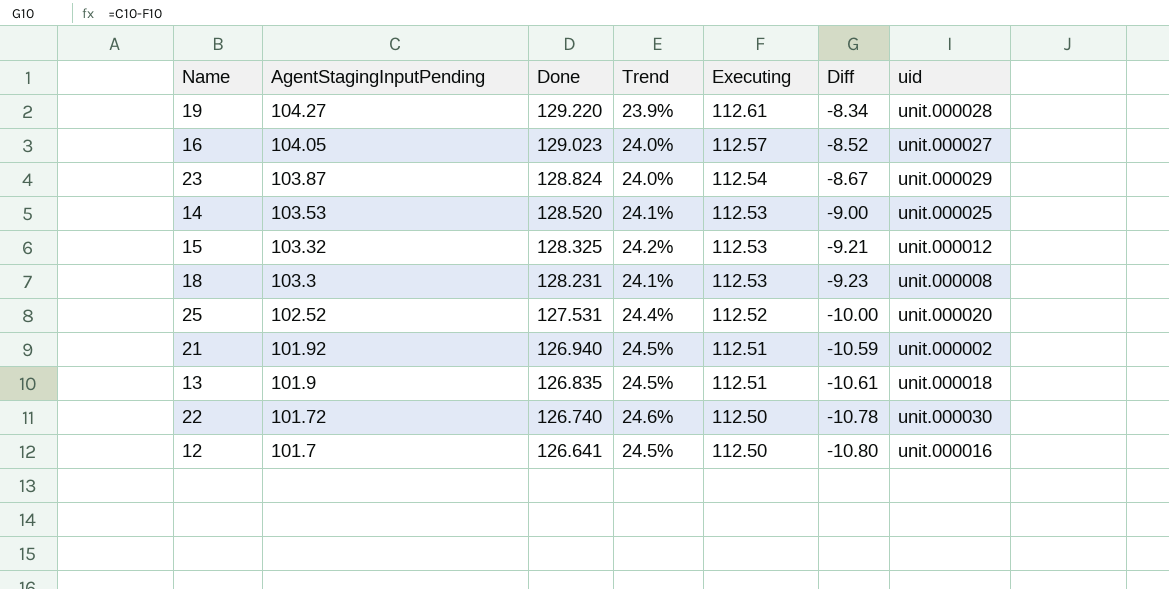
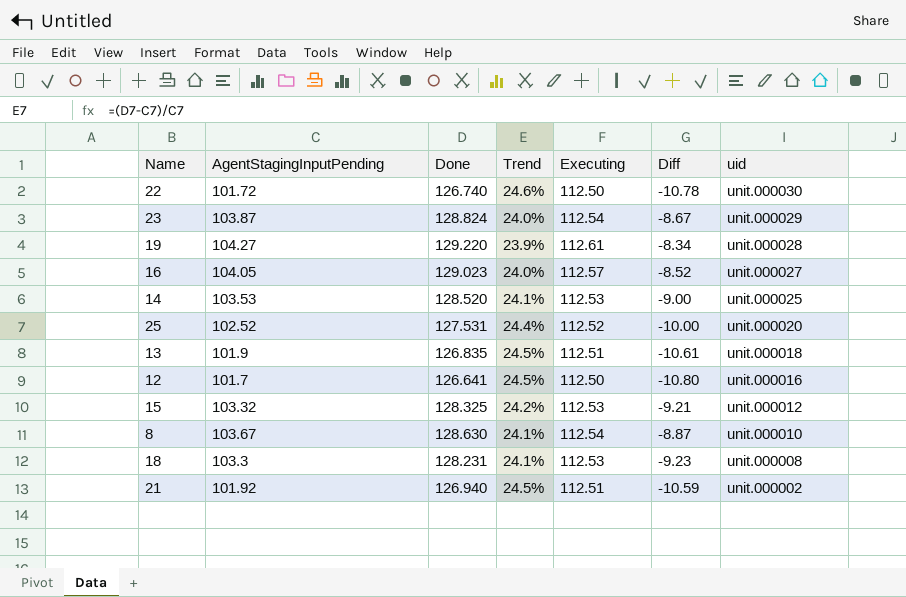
row order: AgentStagingInputPending descending -> uid descending
row 8: none -> 103.67 | 128.630 | 24.1% | 112.54 | -8.87 | unit.000010

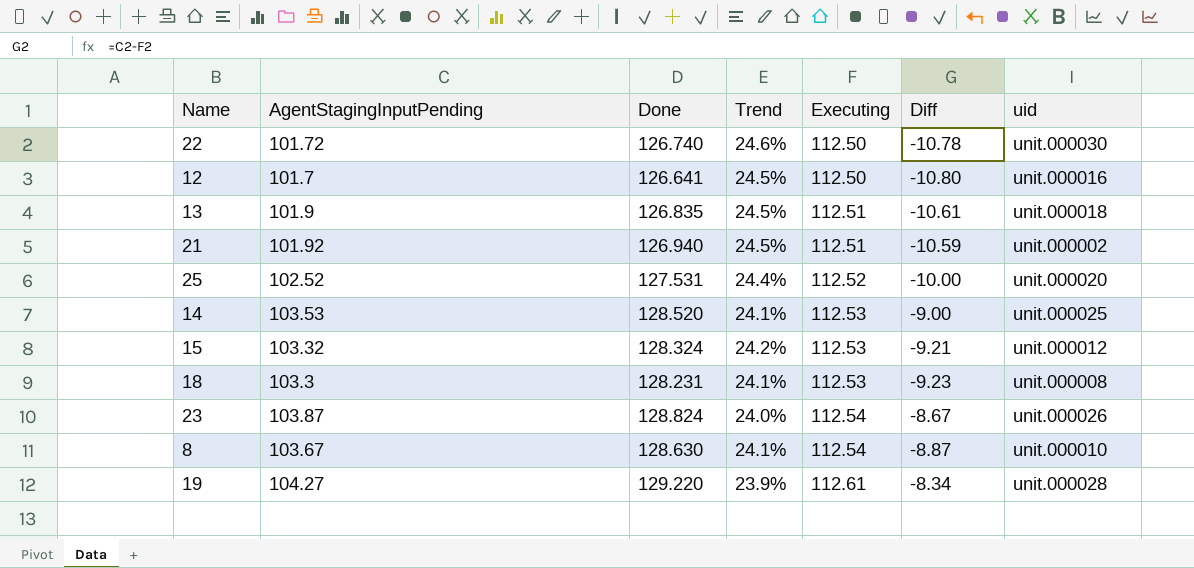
row order: uid descending -> Executing ascending
row 16: 104.05 | 129.023 | 24.0% | 112.57 | -8.52 | unit.000027 -> none
15 | Done: 128.325 -> 128.324
23 | uid: unit.000029 -> unit.000026

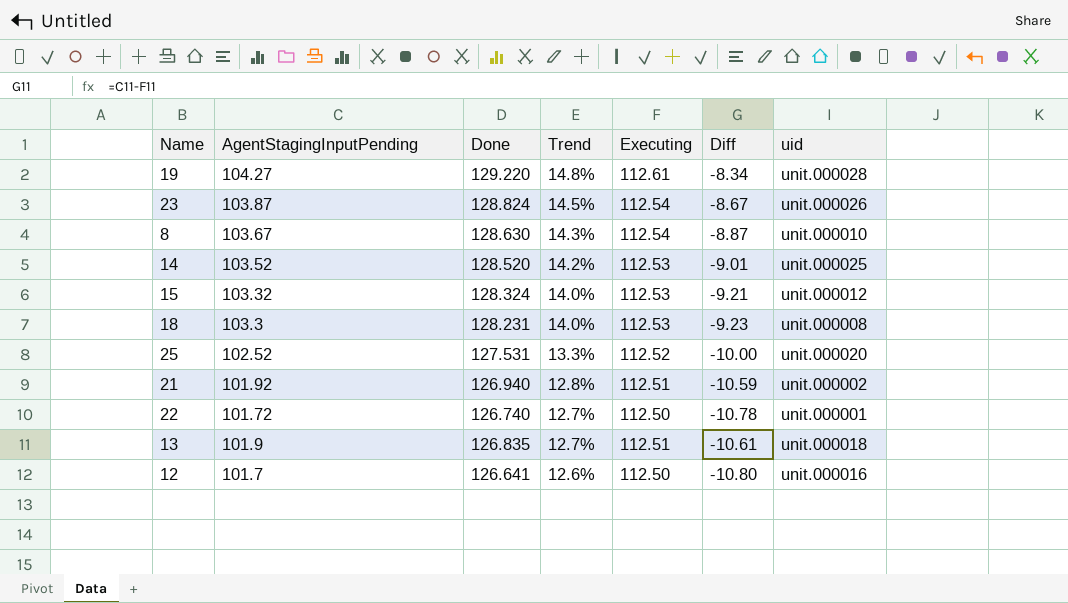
row order: Executing ascending -> Trend descending
column Trend | formula: ([Done] - [AgentStagingInputPending]) / [AgentStagingInputPending] -> ([Done] - [Executing]) / [Executing]
14 | AgentStagingInputPending: 103.53 -> 103.52
14 | Diff: -9.00 -> -9.01
22 | uid: unit.000030 -> unit.000001

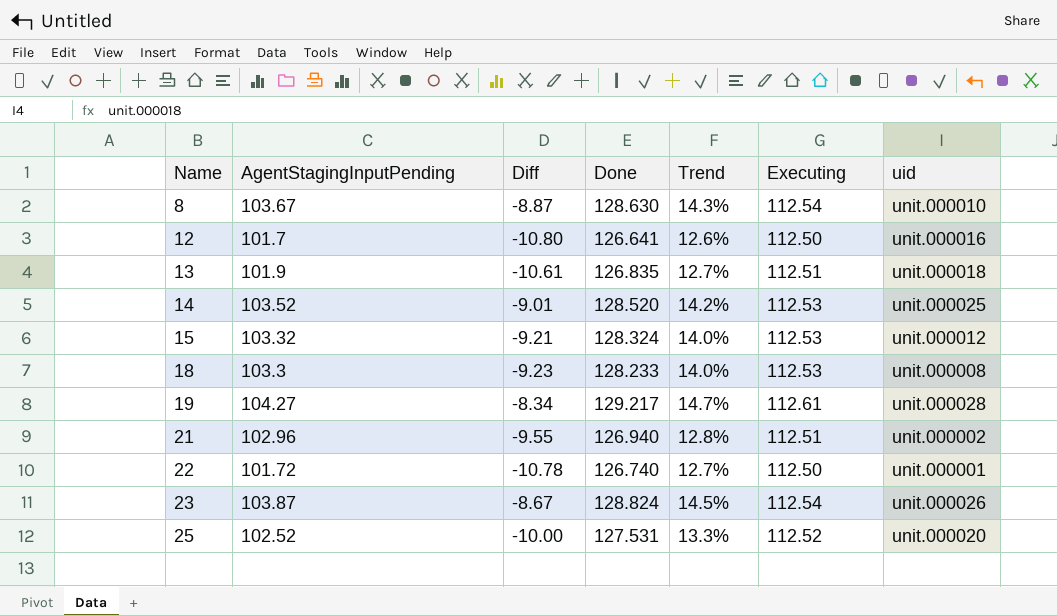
row order: Trend descending -> Name ascending
column Diff | position: 6 -> 3
18 | Done: 128.231 -> 128.233
19 | Done: 129.220 -> 129.217
19 | Trend: 14.8% -> 14.7%
21 | AgentStagingInputPending: 101.92 -> 102.96
21 | Diff: -10.59 -> -9.55

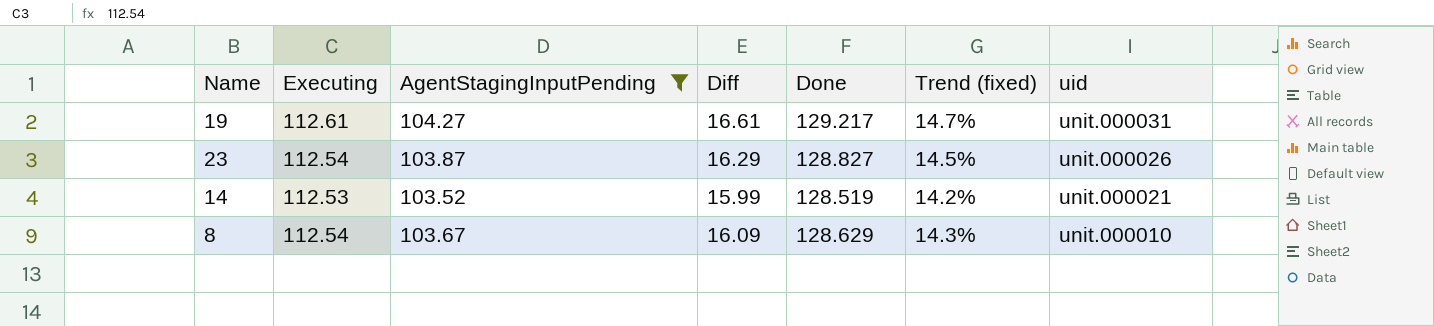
filter: none -> AgentStagingInputPending >= 103.52
row order: Name ascending -> uid descending
column Executing | position: 6 -> 2
column Diff | formula: [AgentStagingInputPending] - [Executing] -> [Done] - [Executing]
column name: Trend -> Trend (fixed)
19 | uid: unit.000028 -> unit.000031
23 | Done: 128.824 -> 128.827
14 | Done: 128.520 -> 128.519
14 | uid: unit.000025 -> unit.000021
8 | Done: 128.630 -> 128.629

